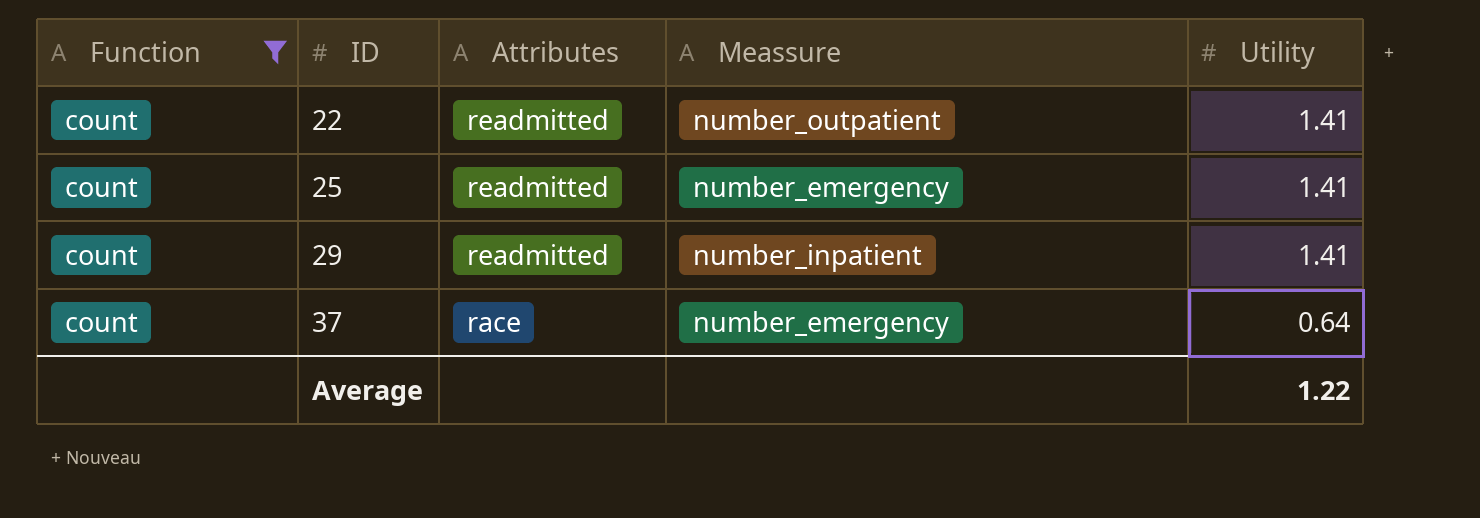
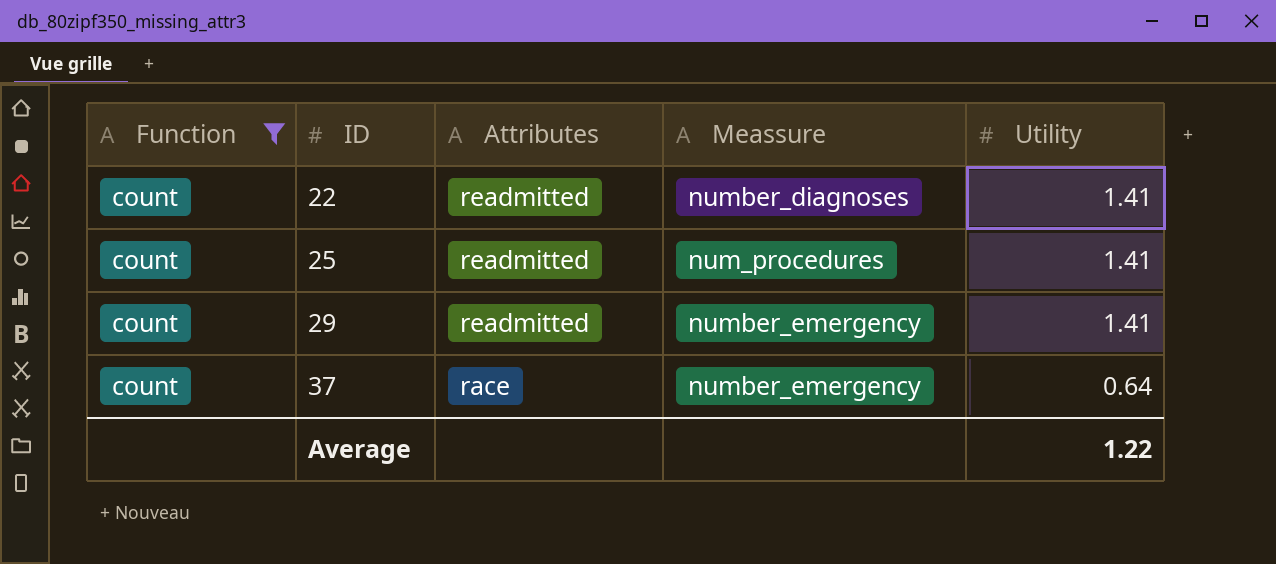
22 | Meassure: number_outpatient -> number_diagnoses
25 | Meassure: number_emergency -> num_procedures
29 | Meassure: number_inpatient -> number_emergency

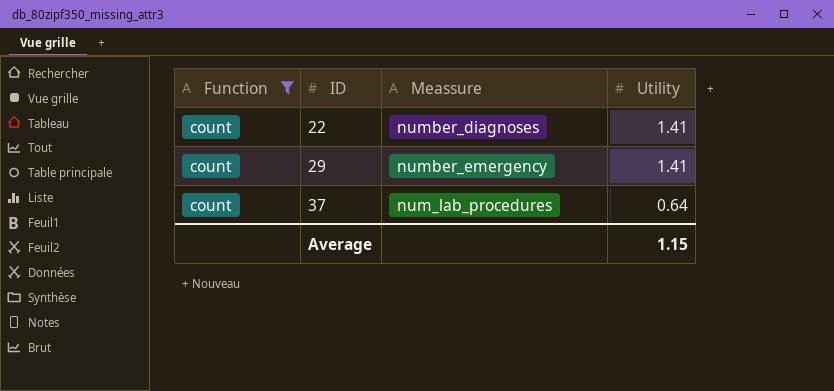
column Attributes | position: 3 -> none
row 25: count | readmitted | num_procedures | 1.41 -> none
37 | Meassure: number_emergency -> num_lab_procedures
Average | Utility: 1.22 -> 1.15

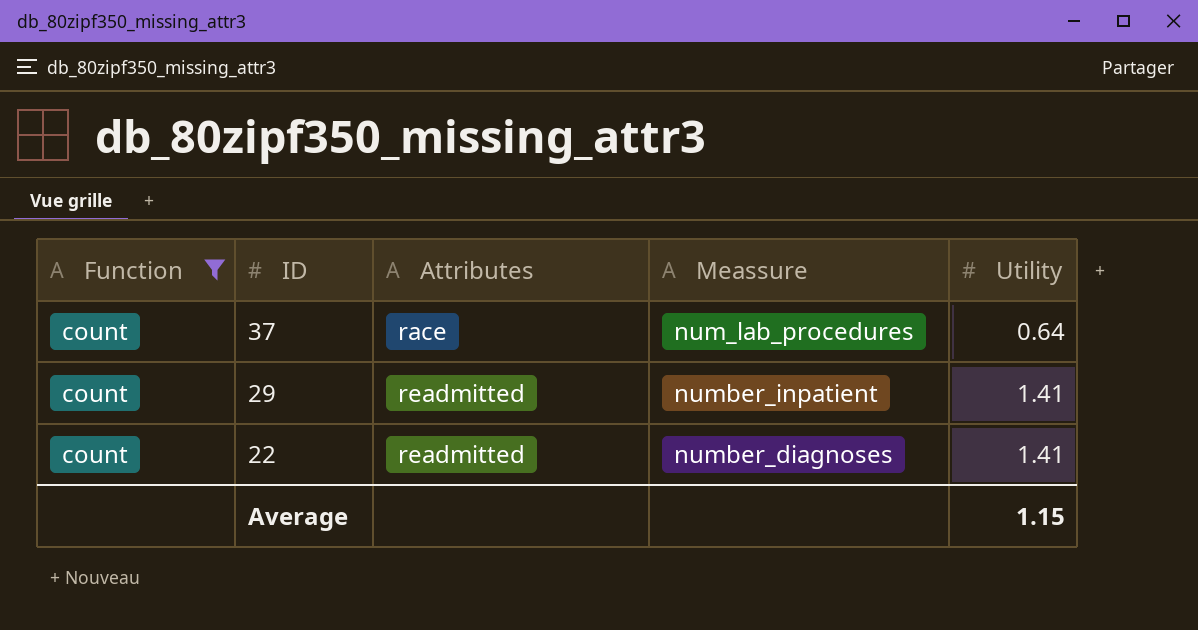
row order: ID ascending -> ID descending
column Attributes | position: none -> 3
29 | Meassure: number_emergency -> number_inpatient

